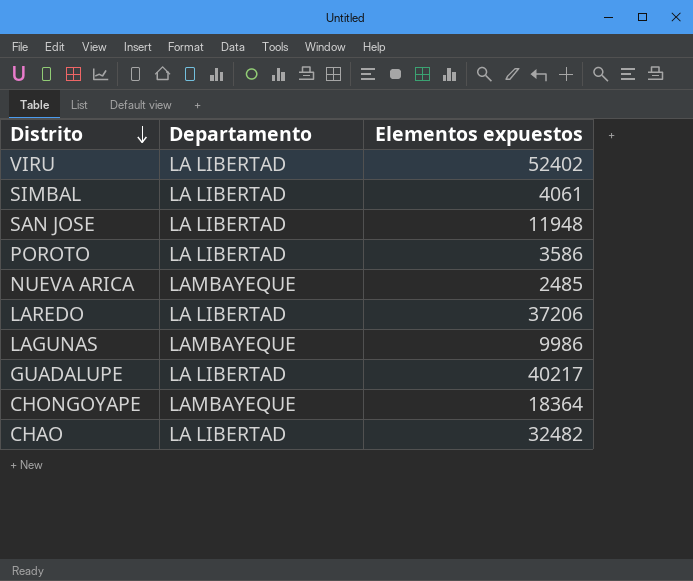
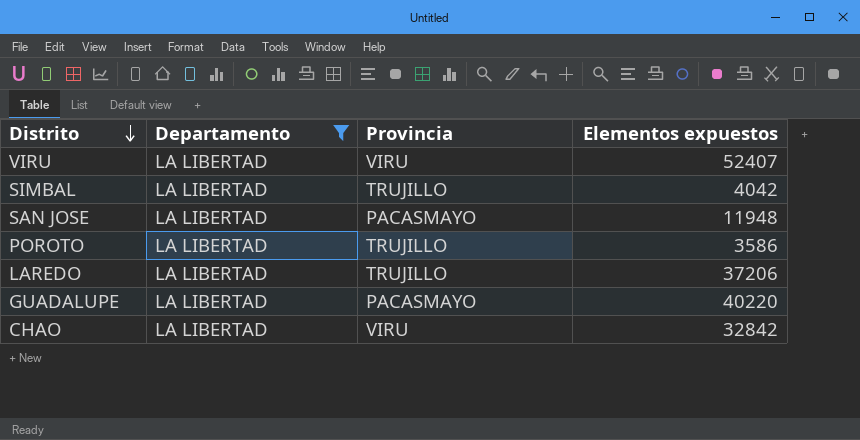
filter: none -> Departamento = LA LIBERTAD
column Provincia | position: none -> 3
VIRU | Elementos expuestos: 52402 -> 52407
SIMBAL | Elementos expuestos: 4061 -> 4042
GUADALUPE | Elementos expuestos: 40217 -> 40220
CHAO | Elementos expuestos: 32482 -> 32842

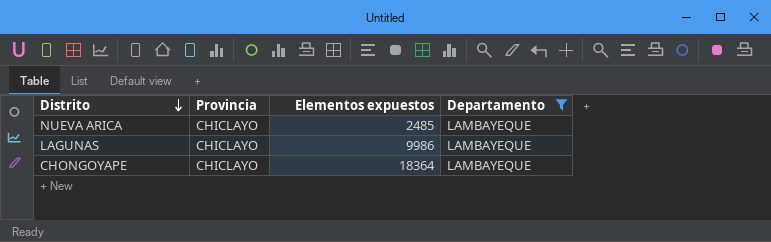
filter: Departamento = LA LIBERTAD -> Departamento = LAMBAYEQUE
column Departamento | position: 2 -> 4

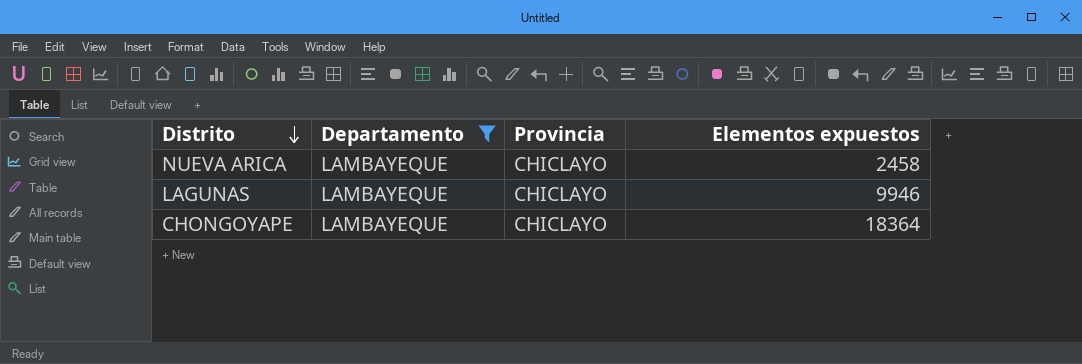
column Departamento | position: 4 -> 2
NUEVA ARICA | Elementos expuestos: 2485 -> 2458
LAGUNAS | Elementos expuestos: 9986 -> 9946

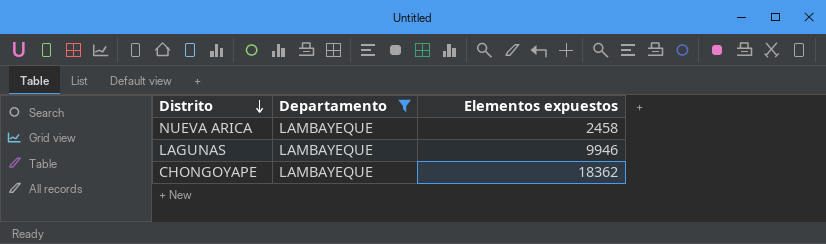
column Provincia | position: 3 -> none
CHONGOYAPE | Elementos expuestos: 18364 -> 18362

